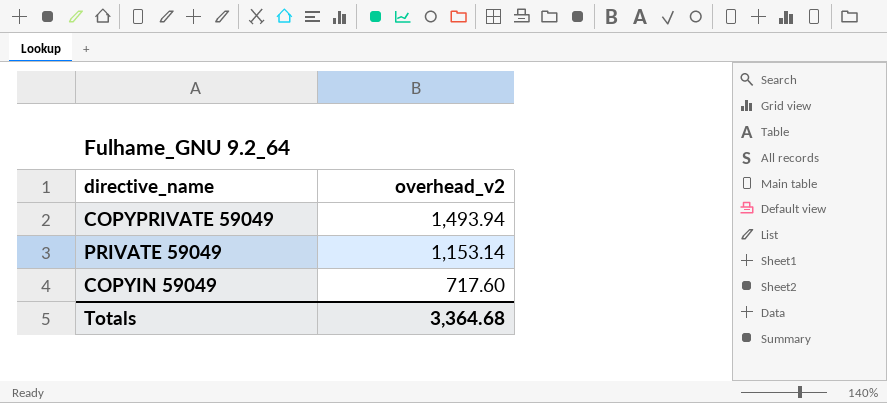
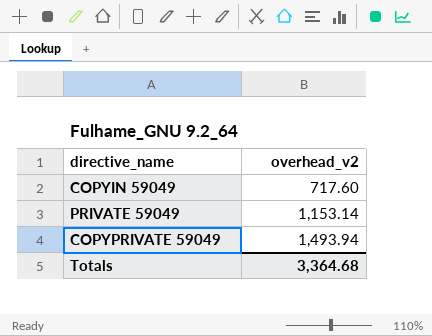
row order: overhead_v2 descending -> overhead_v2 ascending

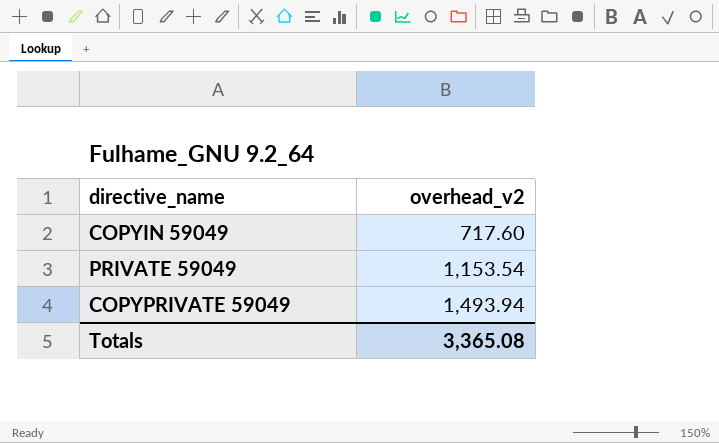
PRIVATE 59049 | overhead_v2: 1,153.14 -> 1,153.54
Totals | overhead_v2: 3,364.68 -> 3,365.08

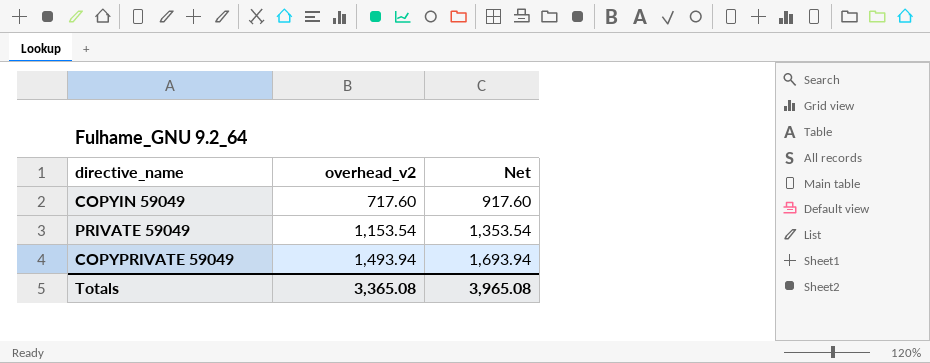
column Net | formula: none -> [overhead_v2] + 200

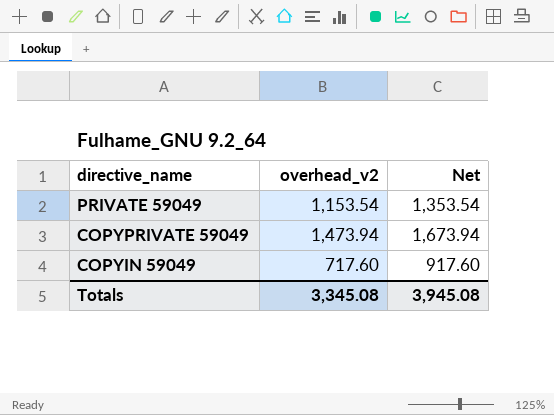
row order: overhead_v2 ascending -> directive_name descending
COPYPRIVATE 59049 | overhead_v2: 1,493.94 -> 1,473.94
COPYPRIVATE 59049 | Net: 1,693.94 -> 1,673.94
Totals | overhead_v2: 3,365.08 -> 3,345.08
Totals | Net: 3,965.08 -> 3,945.08

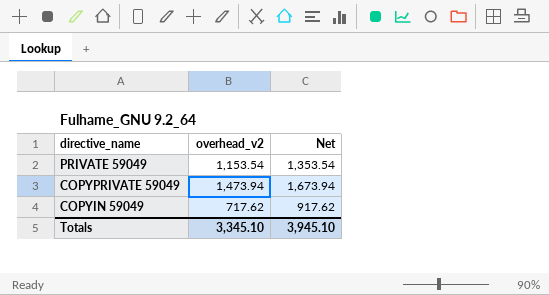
COPYIN 59049 | overhead_v2: 717.60 -> 717.62
COPYIN 59049 | Net: 917.60 -> 917.62
Totals | overhead_v2: 3,345.08 -> 3,345.10
Totals | Net: 3,945.08 -> 3,945.10

